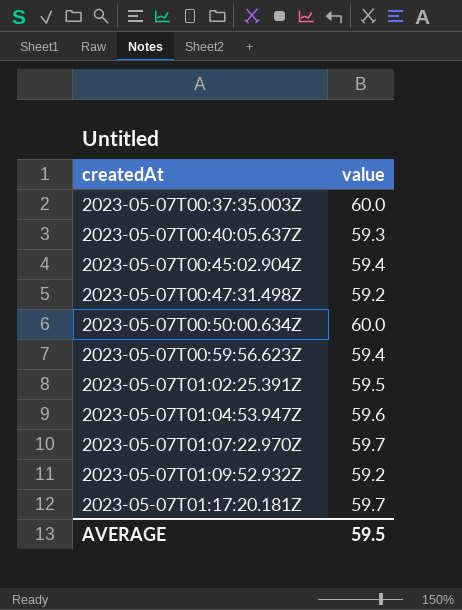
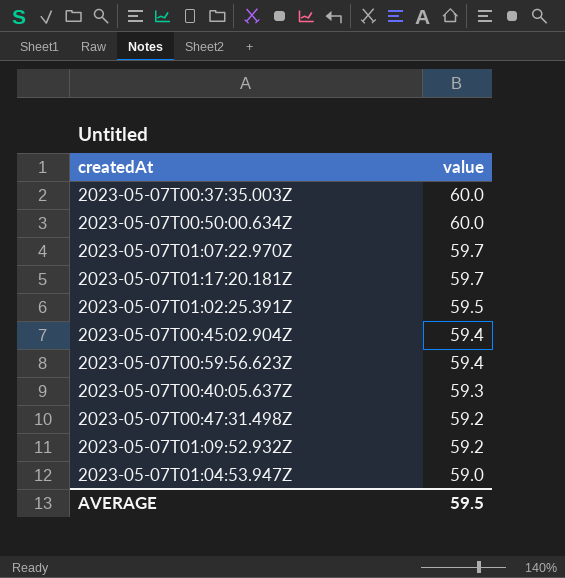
row order: createdAt ascending -> value descending
2023-05-07T01:04:53.947Z | value: 59.6 -> 59.0

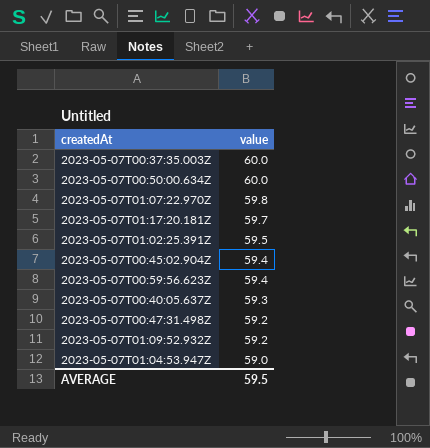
2023-05-07T01:07:22.970Z | value: 59.7 -> 59.8

